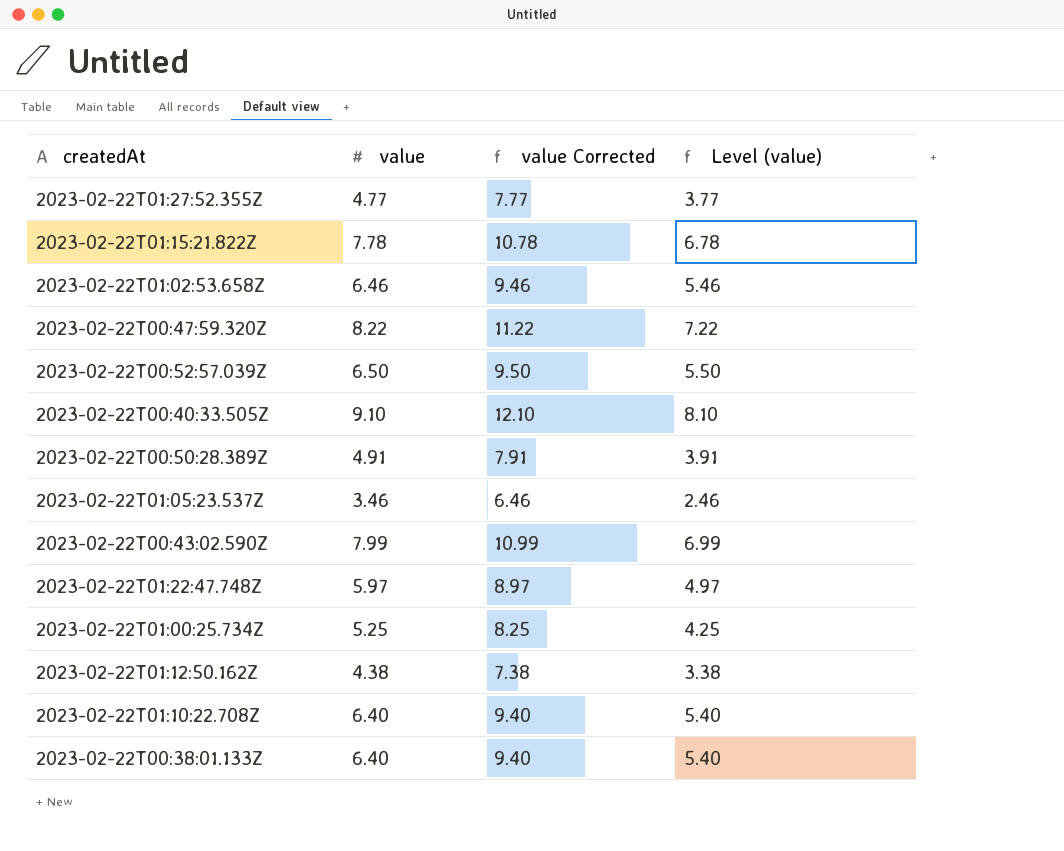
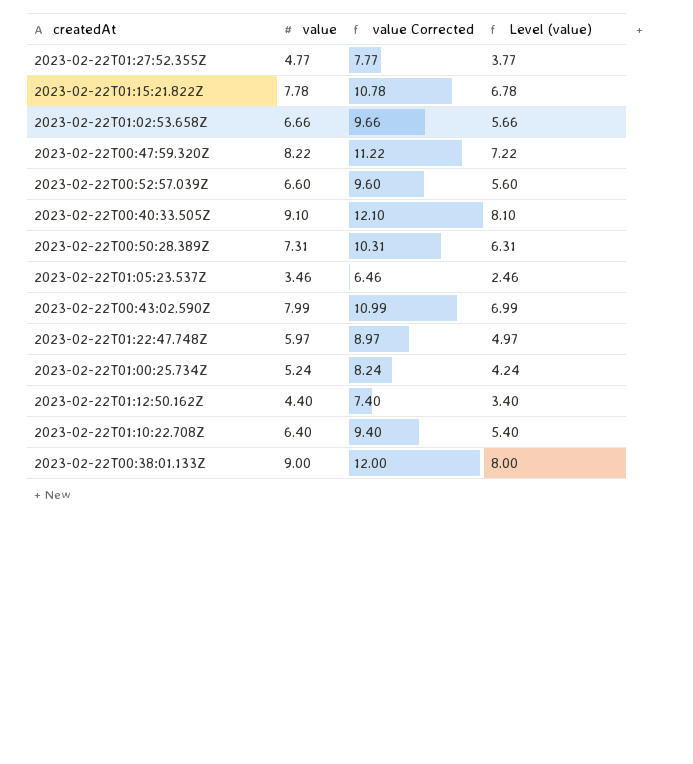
2023-02-22T01:02:53.658Z | value: 6.46 -> 6.66
2023-02-22T01:02:53.658Z | value Corrected: 9.46 -> 9.66
2023-02-22T01:02:53.658Z | Level (value): 5.46 -> 5.66
2023-02-22T00:52:57.039Z | value: 6.50 -> 6.60
2023-02-22T00:52:57.039Z | value Corrected: 9.50 -> 9.60
2023-02-22T00:52:57.039Z | Level (value): 5.50 -> 5.60
2023-02-22T00:50:28.389Z | value: 4.91 -> 7.31
2023-02-22T00:50:28.389Z | value Corrected: 7.91 -> 10.31
2023-02-22T00:50:28.389Z | Level (value): 3.91 -> 6.31
2023-02-22T01:00:25.734Z | value: 5.25 -> 5.24
2023-02-22T01:00:25.734Z | value Corrected: 8.25 -> 8.24
2023-02-22T01:00:25.734Z | Level (value): 4.25 -> 4.24
2023-02-22T01:12:50.162Z | value: 4.38 -> 4.40
2023-02-22T01:12:50.162Z | value Corrected: 7.38 -> 7.40
2023-02-22T01:12:50.162Z | Level (value): 3.38 -> 3.40
2023-02-22T00:38:01.133Z | value: 6.40 -> 9.00
2023-02-22T00:38:01.133Z | value Corrected: 9.40 -> 12.00
2023-02-22T00:38:01.133Z | Level (value): 5.40 -> 8.00

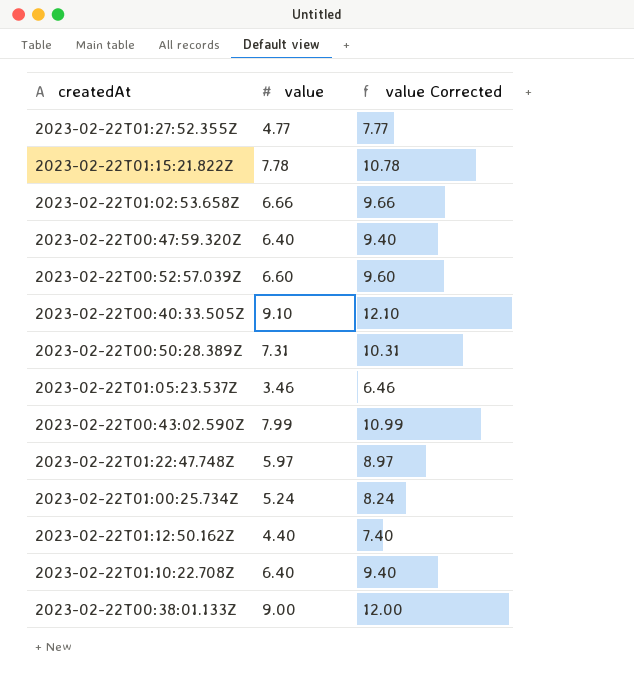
column Level (value) | formula: [value] - 1 -> none
2023-02-22T00:47:59.320Z | value: 8.22 -> 6.40
2023-02-22T00:47:59.320Z | value Corrected: 11.22 -> 9.40

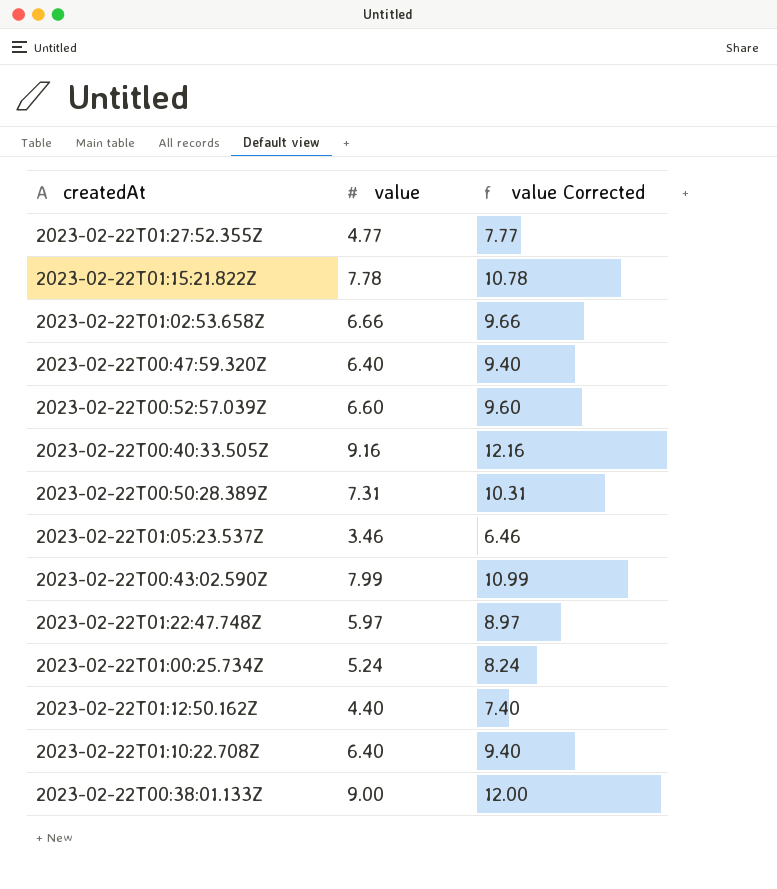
2023-02-22T00:40:33.505Z | value: 9.10 -> 9.16
2023-02-22T00:40:33.505Z | value Corrected: 12.10 -> 12.16

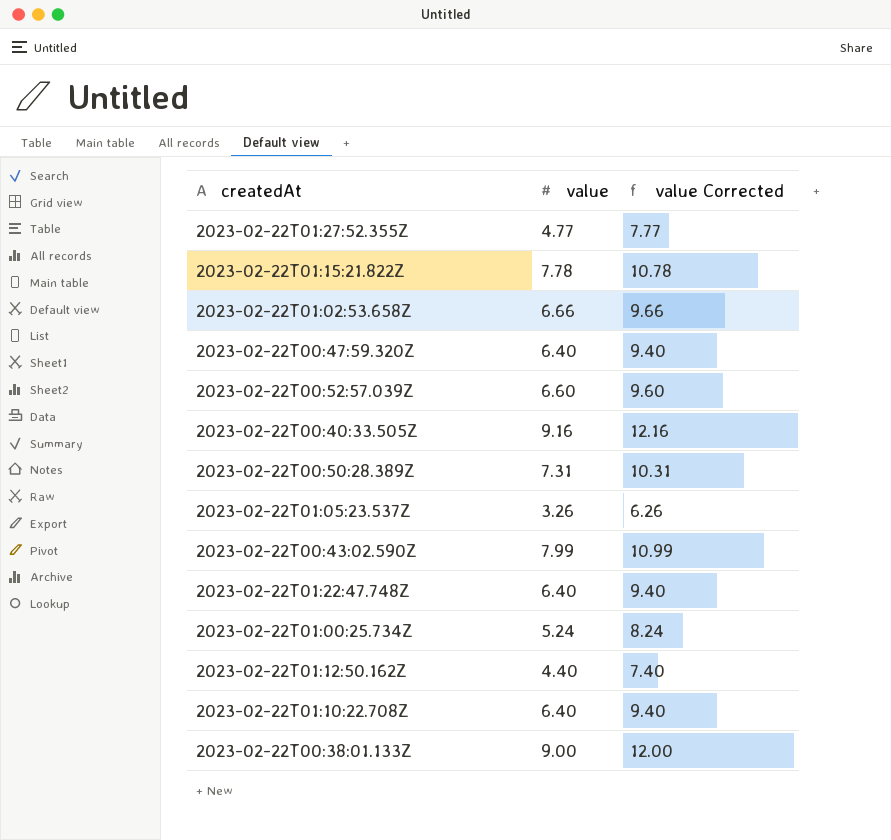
2023-02-22T01:05:23.537Z | value: 3.46 -> 3.26
2023-02-22T01:05:23.537Z | value Corrected: 6.46 -> 6.26
2023-02-22T01:22:47.748Z | value: 5.97 -> 6.40
2023-02-22T01:22:47.748Z | value Corrected: 8.97 -> 9.40

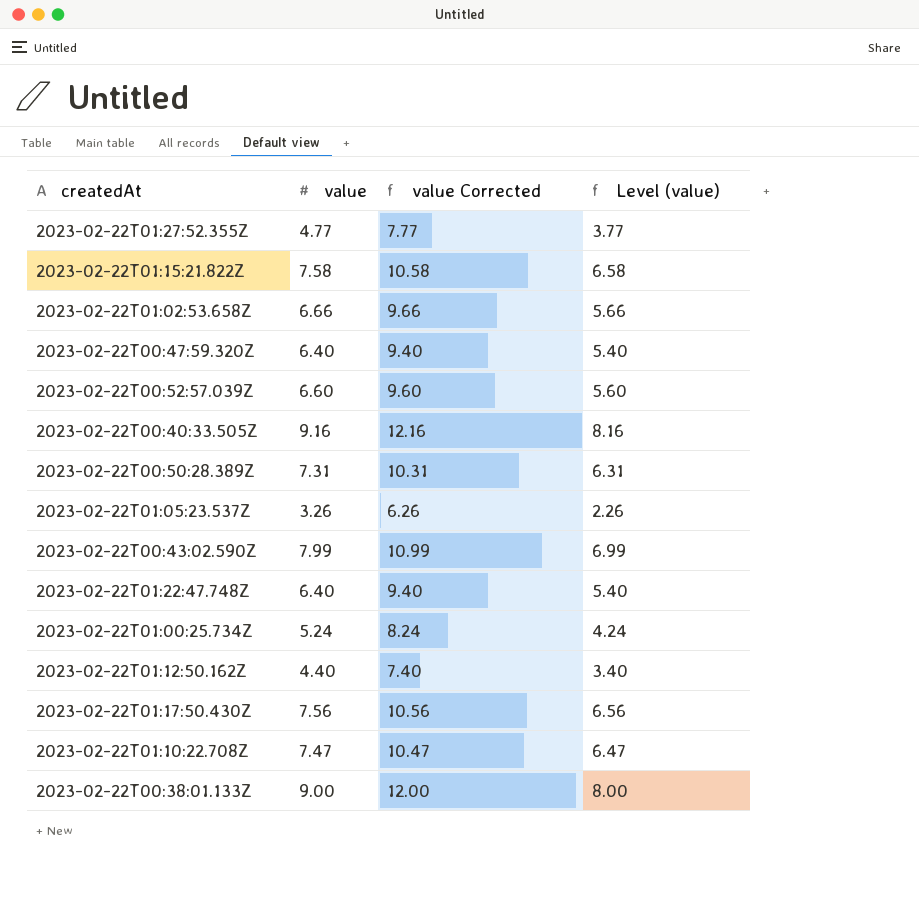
column Level (value) | formula: none -> [value] - 1
2023-02-22T01:15:21.822Z | value: 7.78 -> 7.58
2023-02-22T01:15:21.822Z | value Corrected: 10.78 -> 10.58
row 2023-02-22T01:17:50.430Z: none -> 7.56 | 10.56 | 6.56
2023-02-22T01:10:22.708Z | value: 6.40 -> 7.47
2023-02-22T01:10:22.708Z | value Corrected: 9.40 -> 10.47

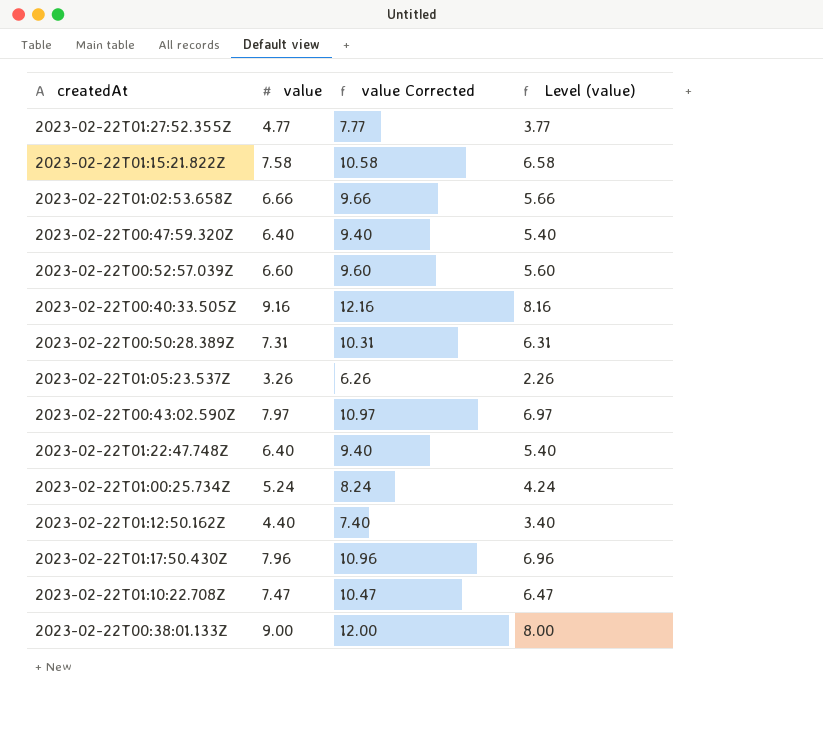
2023-02-22T00:43:02.590Z | value: 7.99 -> 7.97
2023-02-22T00:43:02.590Z | value Corrected: 10.99 -> 10.97
2023-02-22T00:43:02.590Z | Level (value): 6.99 -> 6.97
2023-02-22T01:17:50.430Z | value: 7.56 -> 7.96
2023-02-22T01:17:50.430Z | value Corrected: 10.56 -> 10.96
2023-02-22T01:17:50.430Z | Level (value): 6.56 -> 6.96

